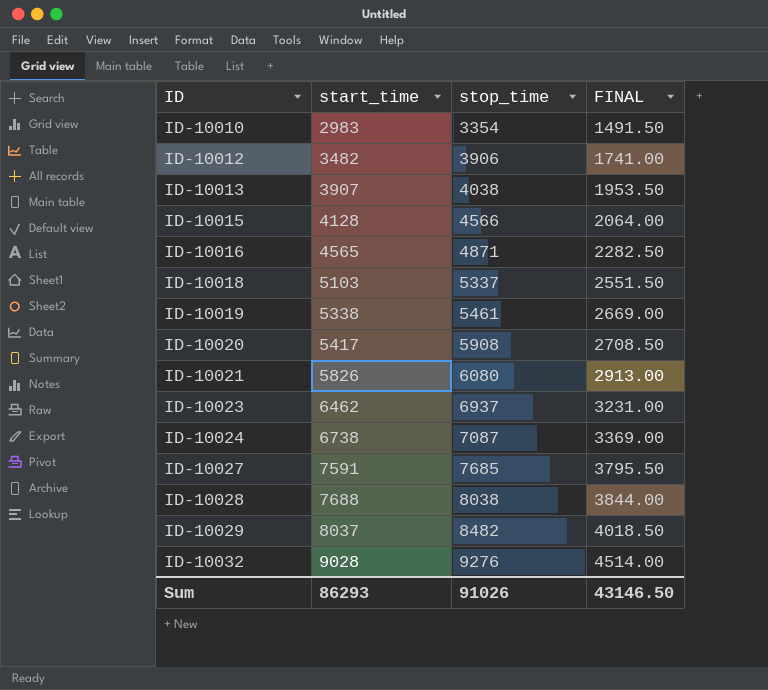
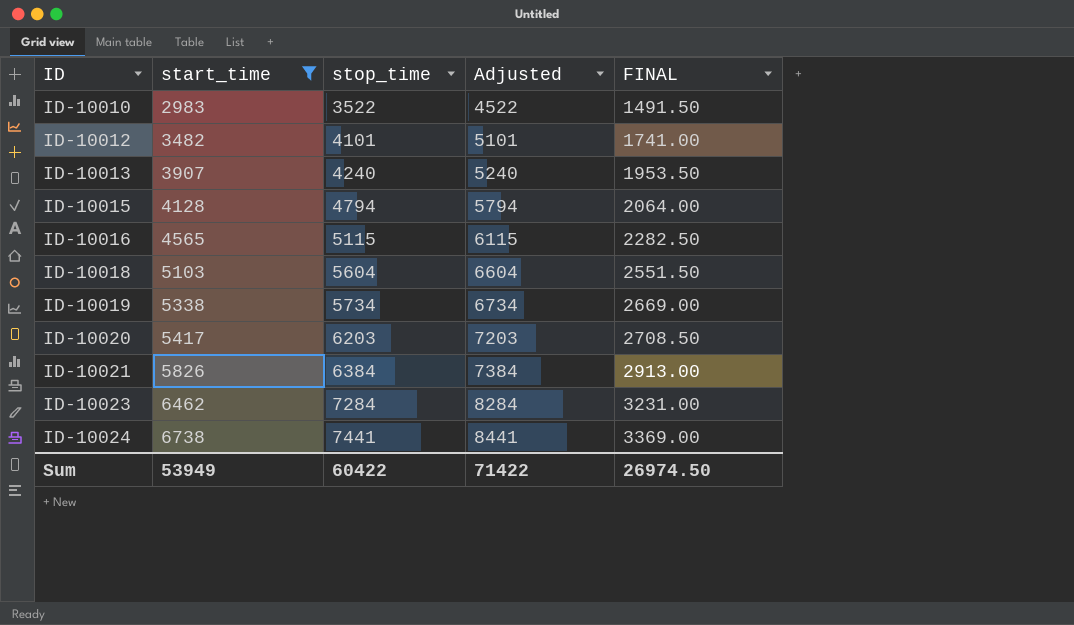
filter: none -> start_time <= 6738
column Adjusted | formula: none -> [stop_time] + 1000
ID-10010 | stop_time: 3354 -> 3522
ID-10012 | stop_time: 3906 -> 4101
ID-10013 | stop_time: 4038 -> 4240
ID-10015 | stop_time: 4566 -> 4794
ID-10016 | stop_time: 4871 -> 5115
ID-10018 | stop_time: 5337 -> 5604
ID-10019 | stop_time: 5461 -> 5734
ID-10020 | stop_time: 5908 -> 6203
ID-10021 | stop_time: 6080 -> 6384
ID-10023 | stop_time: 6937 -> 7284
ID-10024 | stop_time: 7087 -> 7441
Sum | start_time: 86293 -> 53949
Sum | stop_time: 91026 -> 60422
Sum | FINAL: 43146.50 -> 26974.50

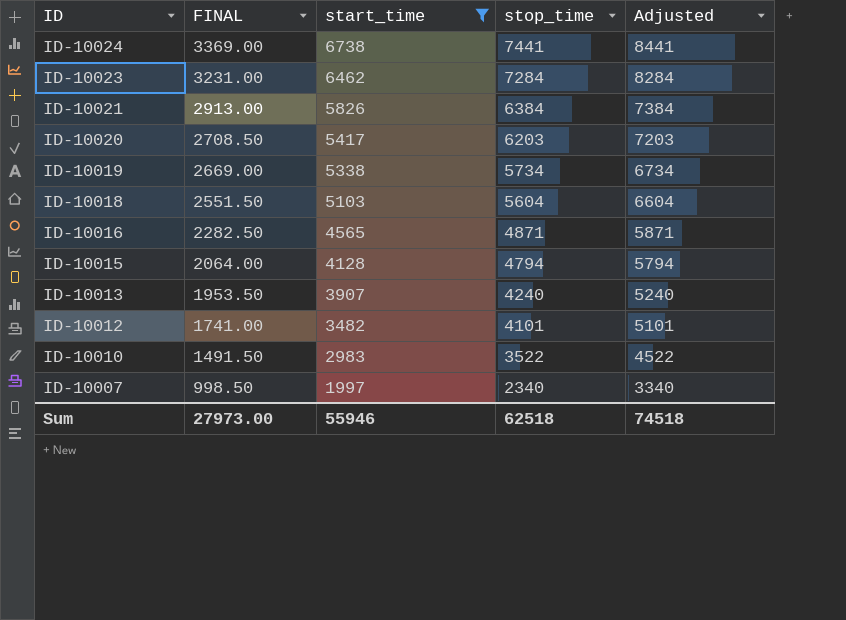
row order: ID ascending -> ID descending
column FINAL | position: 5 -> 2
ID-10016 | stop_time: 5115 -> 4871
ID-10016 | Adjusted: 6115 -> 5871
row ID-10007: none -> 998.50 | 1997 | 2340 | 3340
Sum | FINAL: 26974.50 -> 27973.00
Sum | start_time: 53949 -> 55946
Sum | stop_time: 60422 -> 62518
Sum | Adjusted: 71422 -> 74518

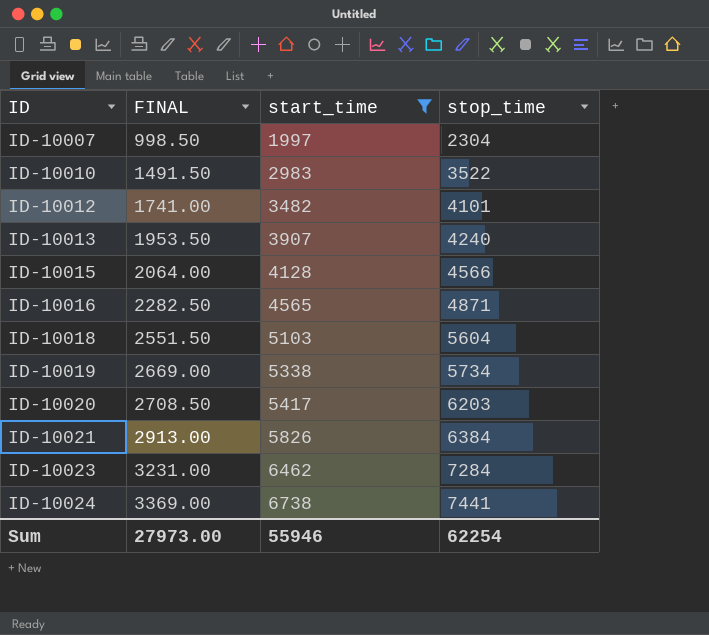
row order: ID descending -> ID ascending
column Adjusted | formula: [stop_time] + 1000 -> none
ID-10007 | stop_time: 2340 -> 2304
ID-10015 | stop_time: 4794 -> 4566
Sum | stop_time: 62518 -> 62254

